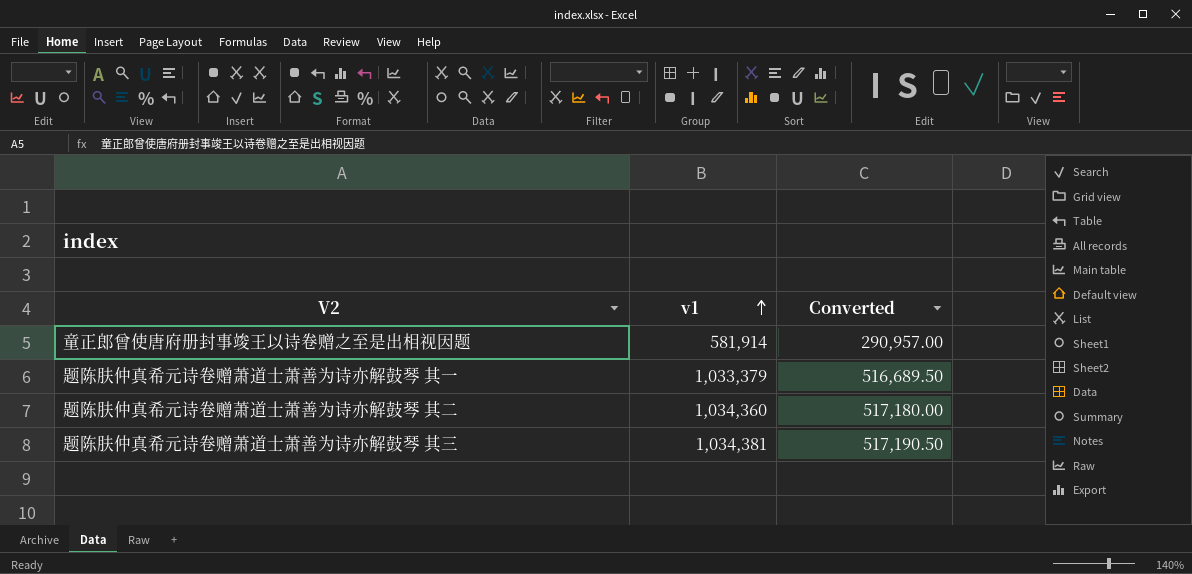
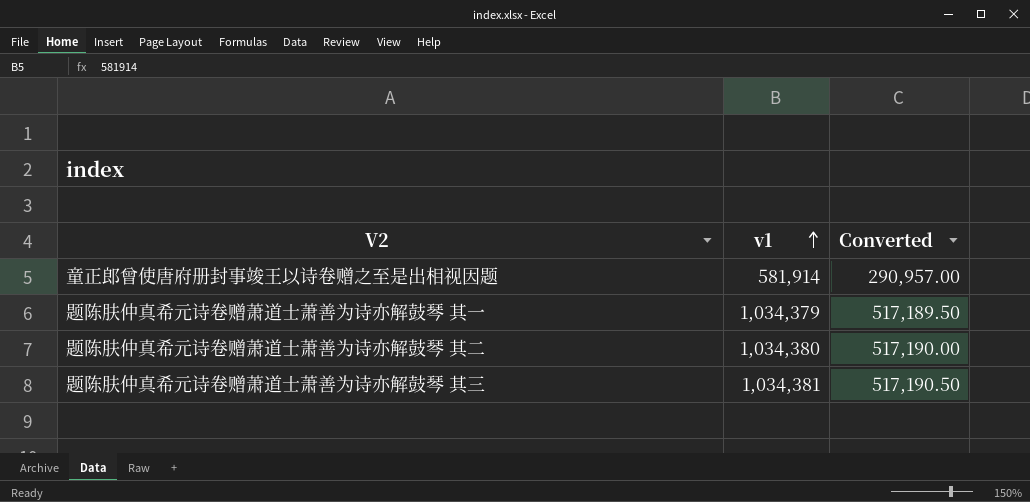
题陈肤仲真希元诗卷赠萧道士萧善为诗亦解鼓琴 其一 | v1: 1,033,379 -> 1,034,379
题陈肤仲真希元诗卷赠萧道士萧善为诗亦解鼓琴 其一 | Converted: 516,689.50 -> 517,189.50
题陈肤仲真希元诗卷赠萧道士萧善为诗亦解鼓琴 其二 | v1: 1,034,360 -> 1,034,380
题陈肤仲真希元诗卷赠萧道士萧善为诗亦解鼓琴 其二 | Converted: 517,180.00 -> 517,190.00

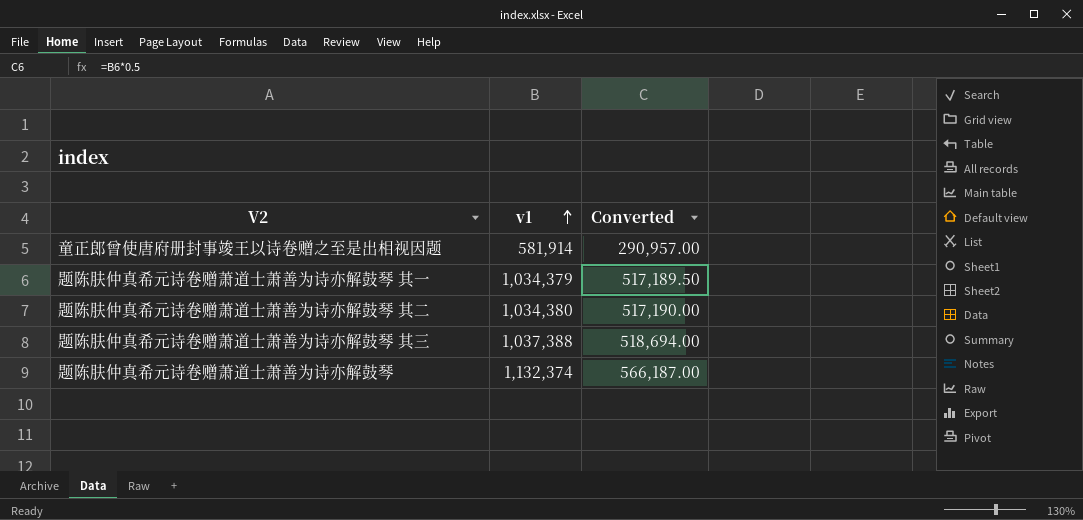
题陈肤仲真希元诗卷赠萧道士萧善为诗亦解鼓琴 其三 | v1: 1,034,381 -> 1,037,388
题陈肤仲真希元诗卷赠萧道士萧善为诗亦解鼓琴 其三 | Converted: 517,190.50 -> 518,694.00
row 题陈肤仲真希元诗卷赠萧道士萧善为诗亦解鼓琴: none -> 1,132,374 | 566,187.00

